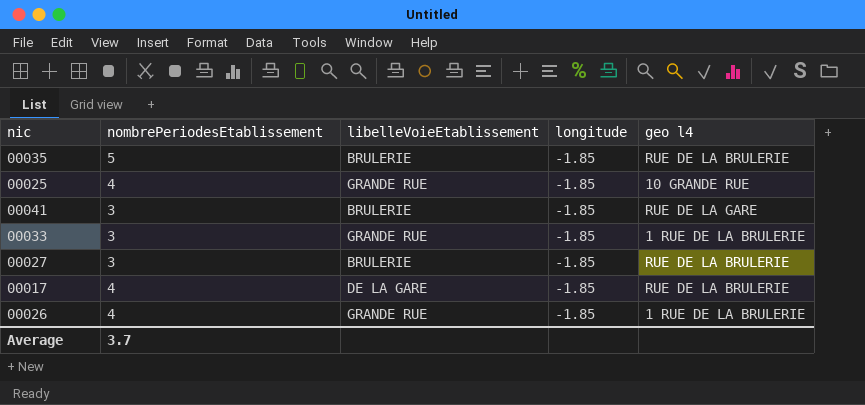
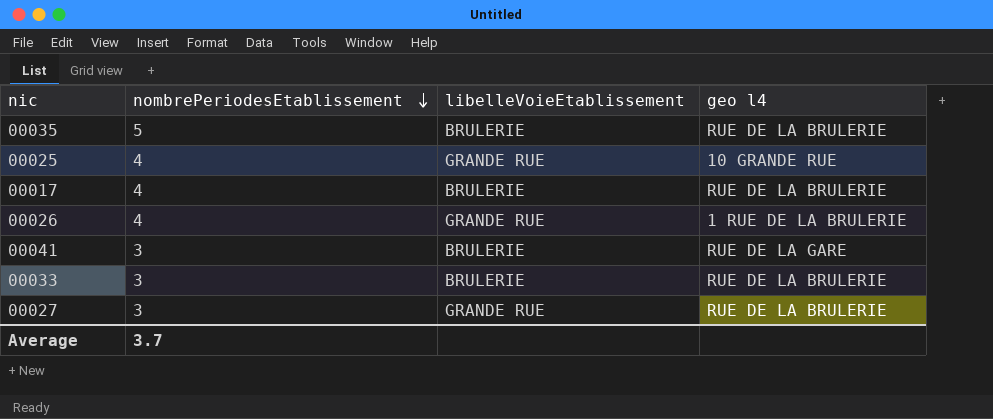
row order: none -> nombrePeriodesEtablissement descending
column longitude | position: 4 -> none
00017 | libelleVoieEtablissement: DE LA GARE -> BRULERIE
00033 | libelleVoieEtablissement: GRANDE RUE -> BRULERIE
00033 | geo l4: 1 RUE DE LA BRULERIE -> RUE DE LA BRULERIE
00027 | libelleVoieEtablissement: BRULERIE -> GRANDE RUE

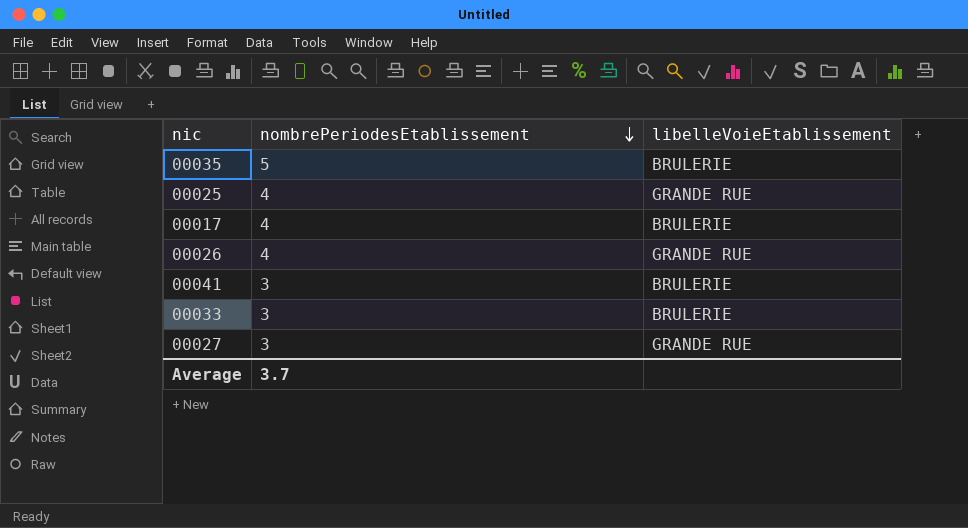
column geo l4 | position: 4 -> none

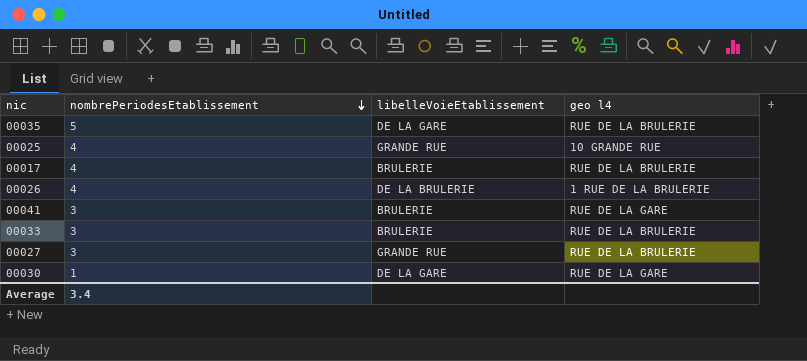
column geo l4 | position: none -> 4
00035 | libelleVoieEtablissement: BRULERIE -> DE LA GARE
00026 | libelleVoieEtablissement: GRANDE RUE -> DE LA BRULERIE
row 00030: none -> 1 | DE LA GARE | RUE DE LA GARE
Average | nombrePeriodesEtablissement: 3.7 -> 3.4

